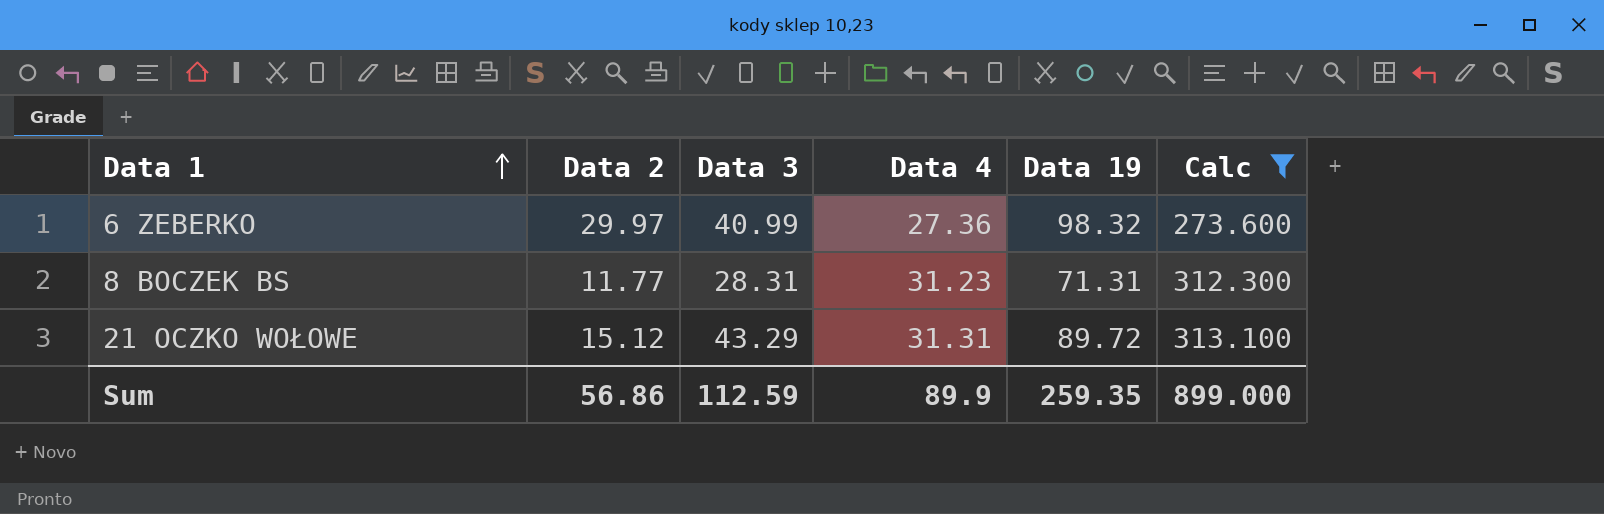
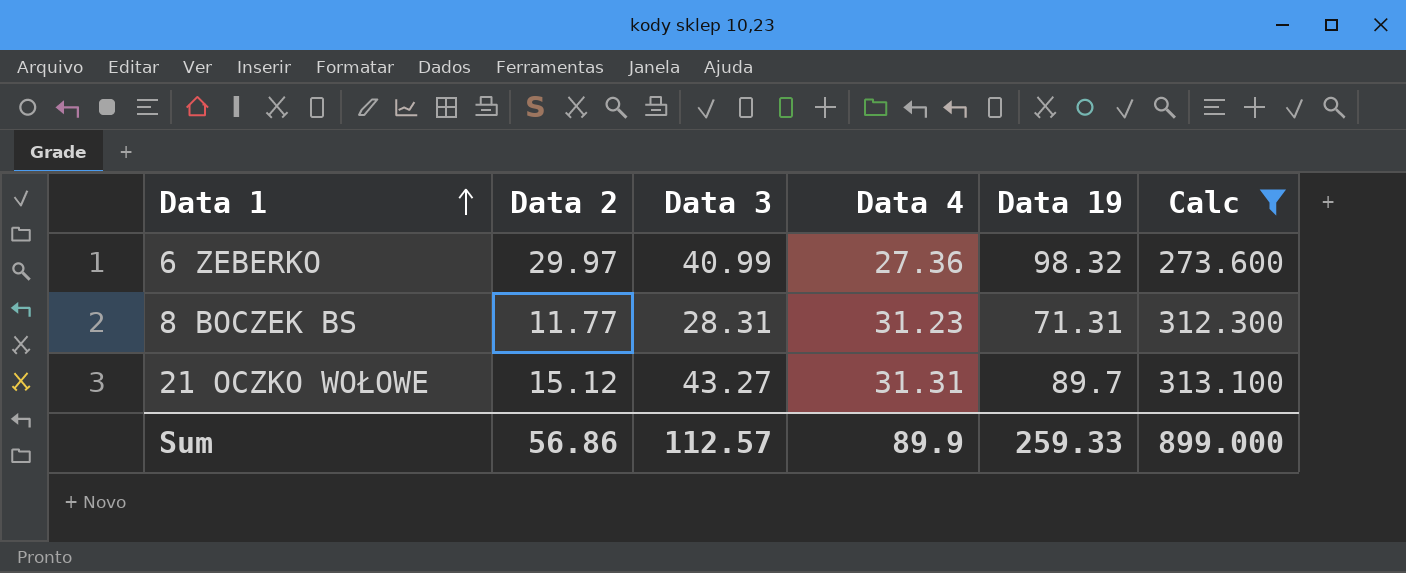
21 OCZKO WOŁOWE | Data 3: 43.29 -> 43.27
21 OCZKO WOŁOWE | Data 19: 89.72 -> 89.7
Sum | Data 3: 112.59 -> 112.57
Sum | Data 19: 259.35 -> 259.33

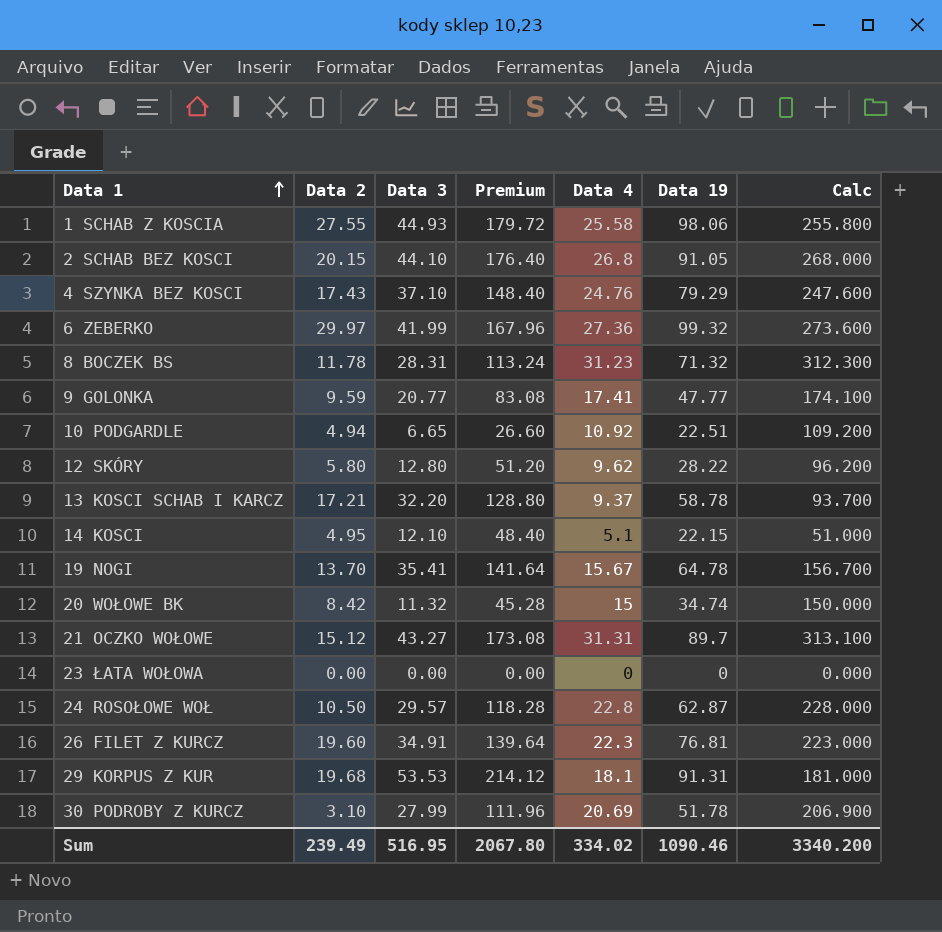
filter: Calc >= 273.600 -> none
column Premium | formula: none -> [Data 3] * 4
6 ZEBERKO | Data 3: 40.99 -> 41.99
6 ZEBERKO | Data 19: 98.32 -> 99.32
8 BOCZEK BS | Data 2: 11.77 -> 11.78
8 BOCZEK BS | Data 19: 71.31 -> 71.32
Sum | Data 2: 56.86 -> 239.49
Sum | Data 3: 112.57 -> 516.95
Sum | Data 4: 89.9 -> 334.02
Sum | Data 19: 259.33 -> 1090.46
Sum | Calc: 899.000 -> 3340.200

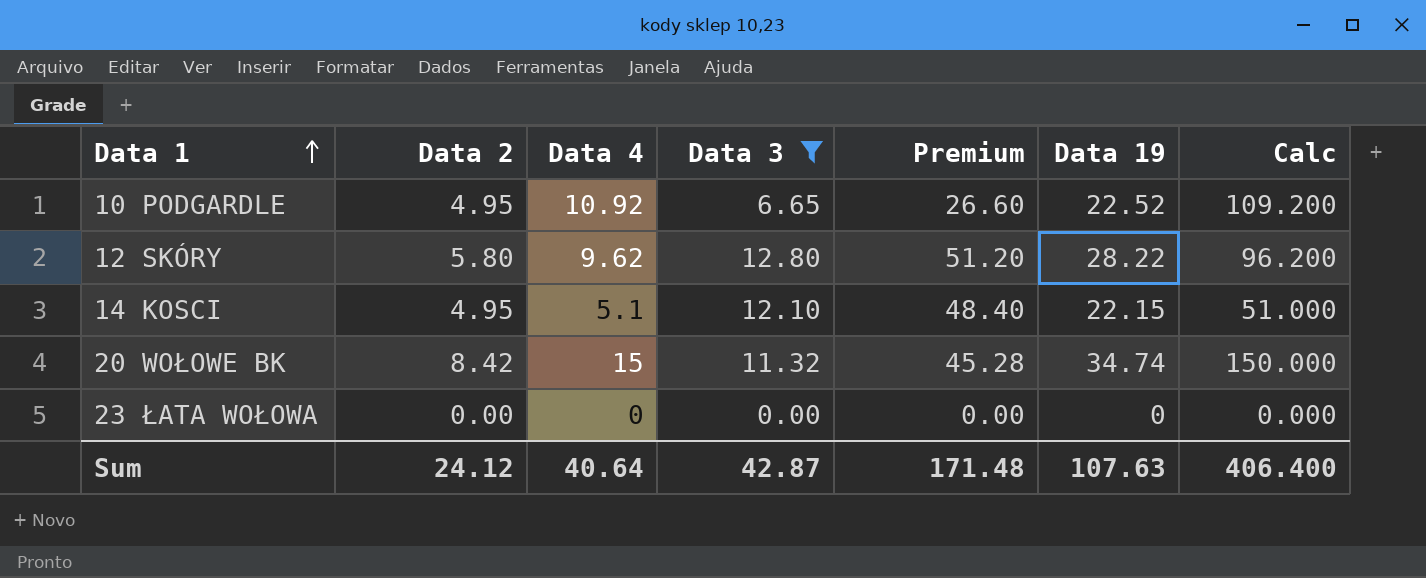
filter: none -> Data 3 <= 12.80
column Data 4 | position: 5 -> 3
10 PODGARDLE | Data 2: 4.94 -> 4.95
10 PODGARDLE | Data 19: 22.51 -> 22.52
Sum | Data 2: 239.49 -> 24.12
Sum | Data 4: 334.02 -> 40.64
Sum | Data 3: 516.95 -> 42.87
Sum | Premium: 2067.80 -> 171.48
Sum | Data 19: 1090.46 -> 107.63
Sum | Calc: 3340.200 -> 406.400

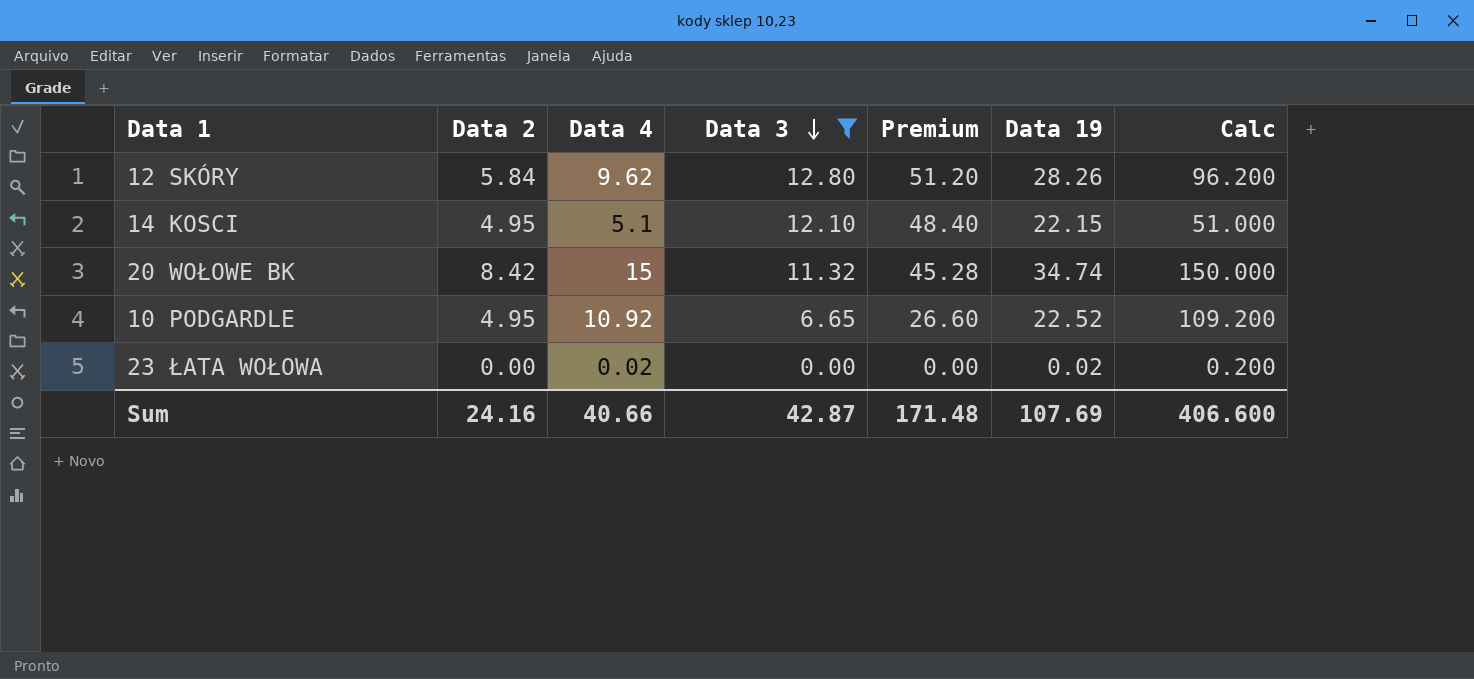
row order: Data 1 ascending -> Data 3 descending
12 SKÓRY | Data 2: 5.80 -> 5.84
12 SKÓRY | Data 19: 28.22 -> 28.26
23 ŁATA WOŁOWA | Data 4: 0 -> 0.02
23 ŁATA WOŁOWA | Data 19: 0 -> 0.02
23 ŁATA WOŁOWA | Calc: 0.000 -> 0.200
Sum | Data 2: 24.12 -> 24.16
Sum | Data 4: 40.64 -> 40.66
Sum | Data 19: 107.63 -> 107.69
Sum | Calc: 406.400 -> 406.600

